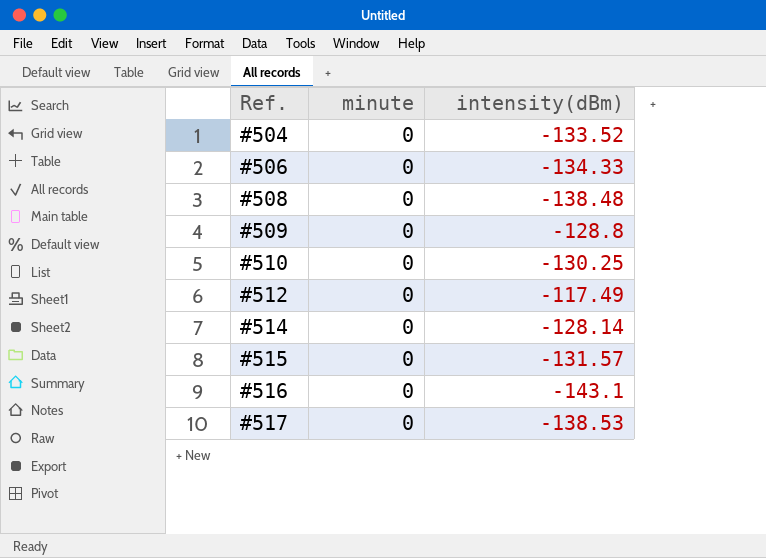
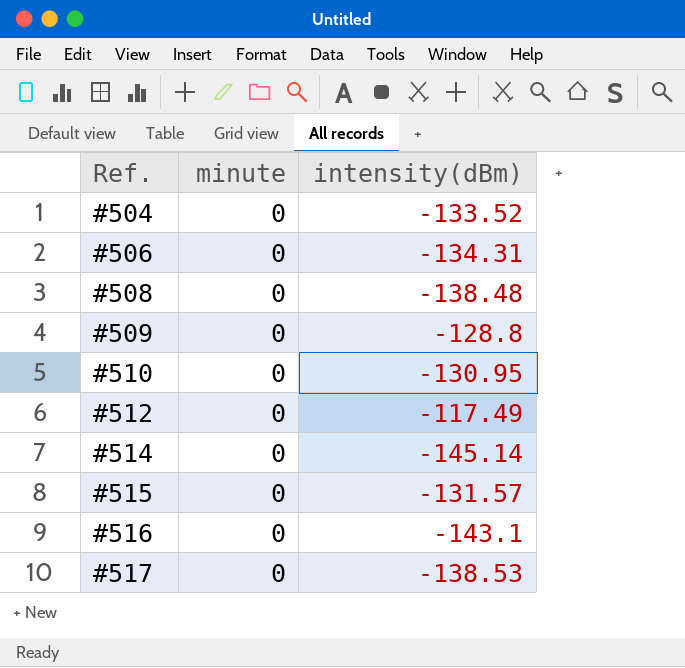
#506 | intensity(dBm): -134.33 -> -134.31
#510 | intensity(dBm): -130.25 -> -130.95
#514 | intensity(dBm): -128.14 -> -145.14

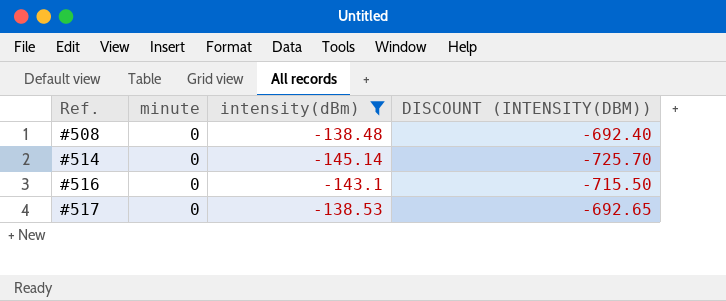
filter: none -> intensity(dBm) <= -138.48
column DISCOUNT (INTENSITY(DBM)) | formula: none -> [intensity(dBm)] * 5

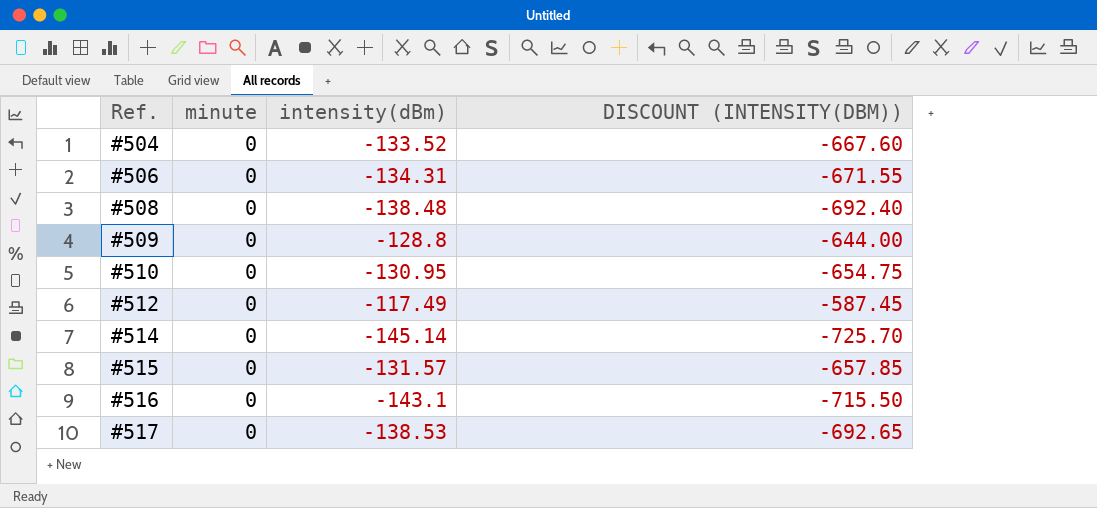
filter: intensity(dBm) <= -138.48 -> none

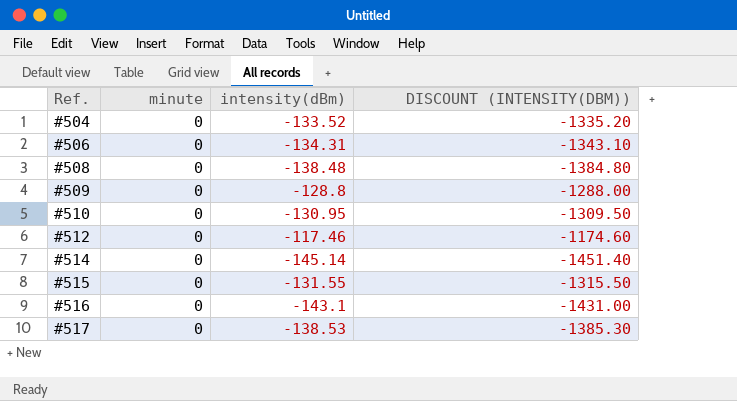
column DISCOUNT (INTENSITY(DBM)) | formula: [intensity(dBm)] * 5 -> [intensity(dBm)] * 10
#512 | intensity(dBm): -117.49 -> -117.46
#515 | intensity(dBm): -131.57 -> -131.55

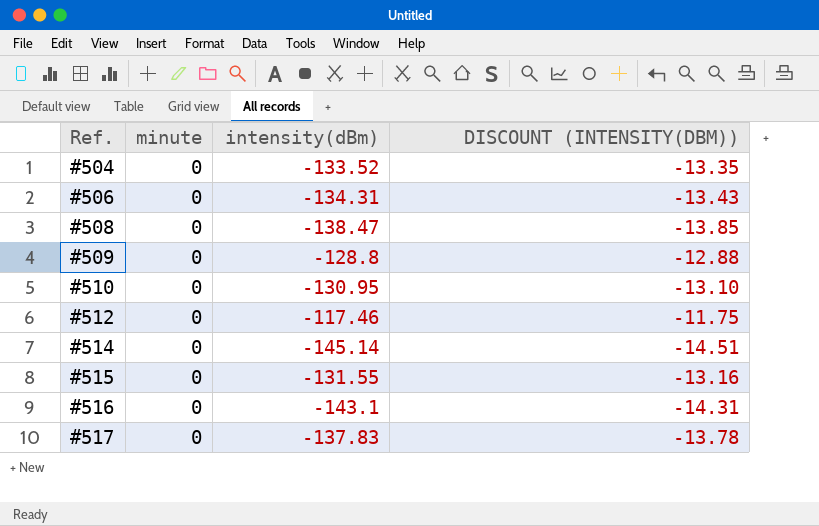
column DISCOUNT (INTENSITY(DBM)) | formula: [intensity(dBm)] * 10 -> [intensity(dBm)] * 0.1
#508 | intensity(dBm): -138.48 -> -138.47
#517 | intensity(dBm): -138.53 -> -137.83

